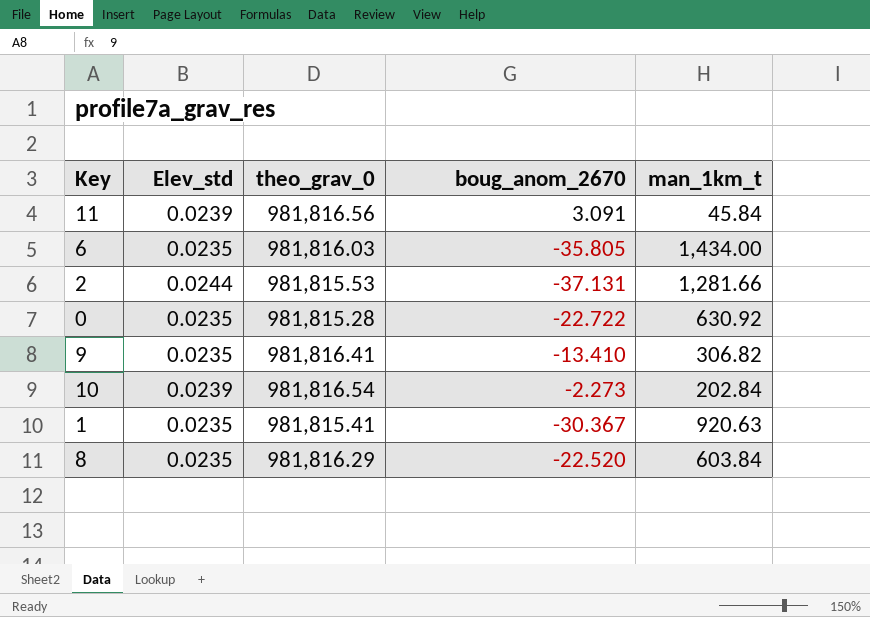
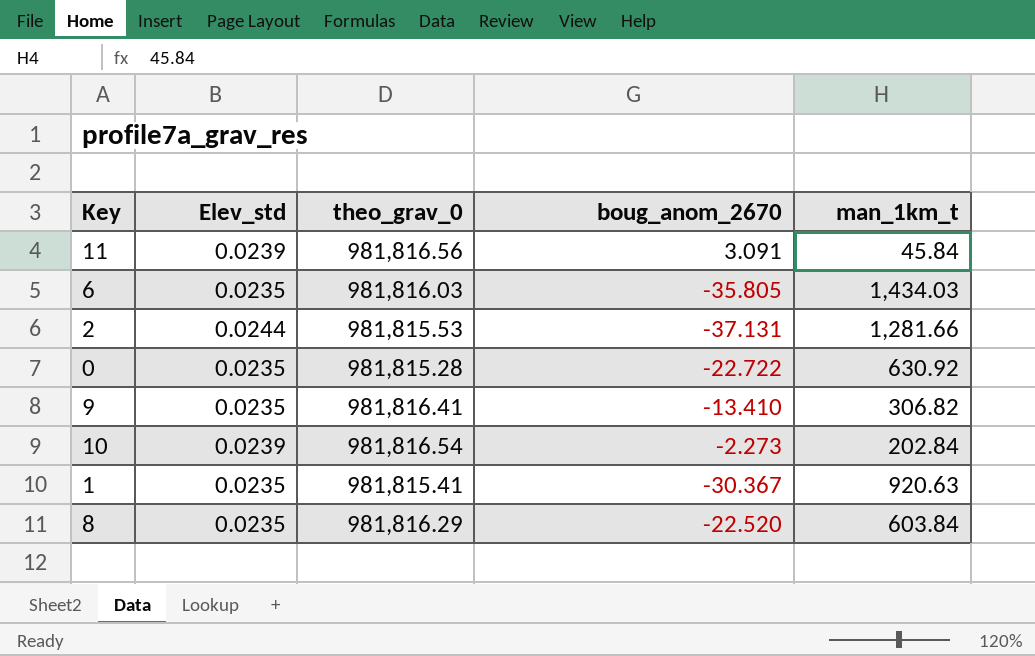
6 | man_1km_t: 1,434.00 -> 1,434.03

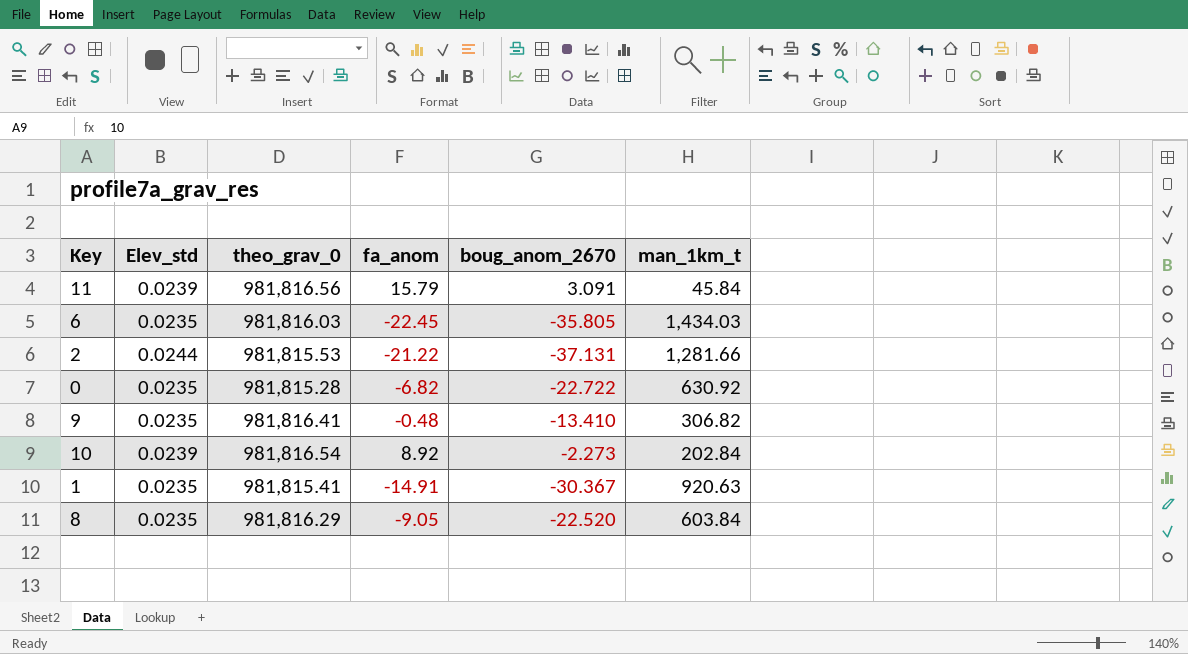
column fa_anom | position: none -> 4

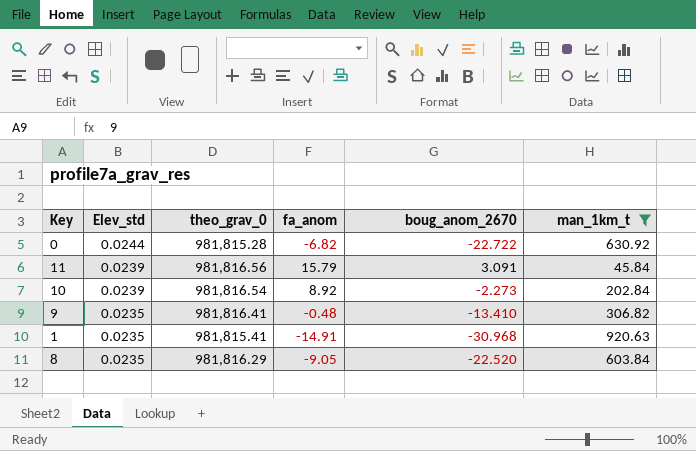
filter: none -> man_1km_t <= 920.63
row order: none -> Elev_std descending
0 | Elev_std: 0.0235 -> 0.0244
1 | boug_anom_2670: -30.367 -> -30.968

